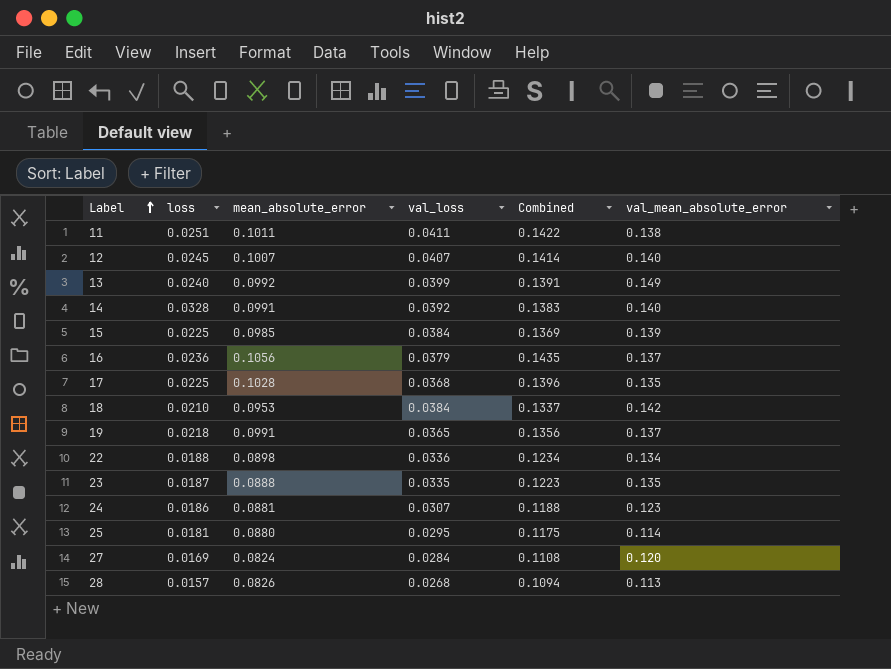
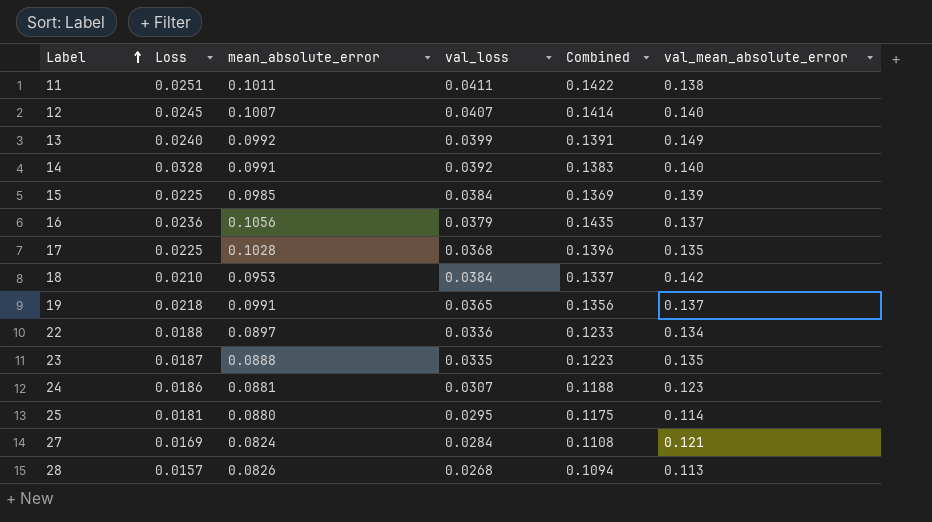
column name: loss -> Loss
22 | mean_absolute_error: 0.0898 -> 0.0897
22 | Combined: 0.1234 -> 0.1233
27 | val_mean_absolute_error: 0.120 -> 0.121

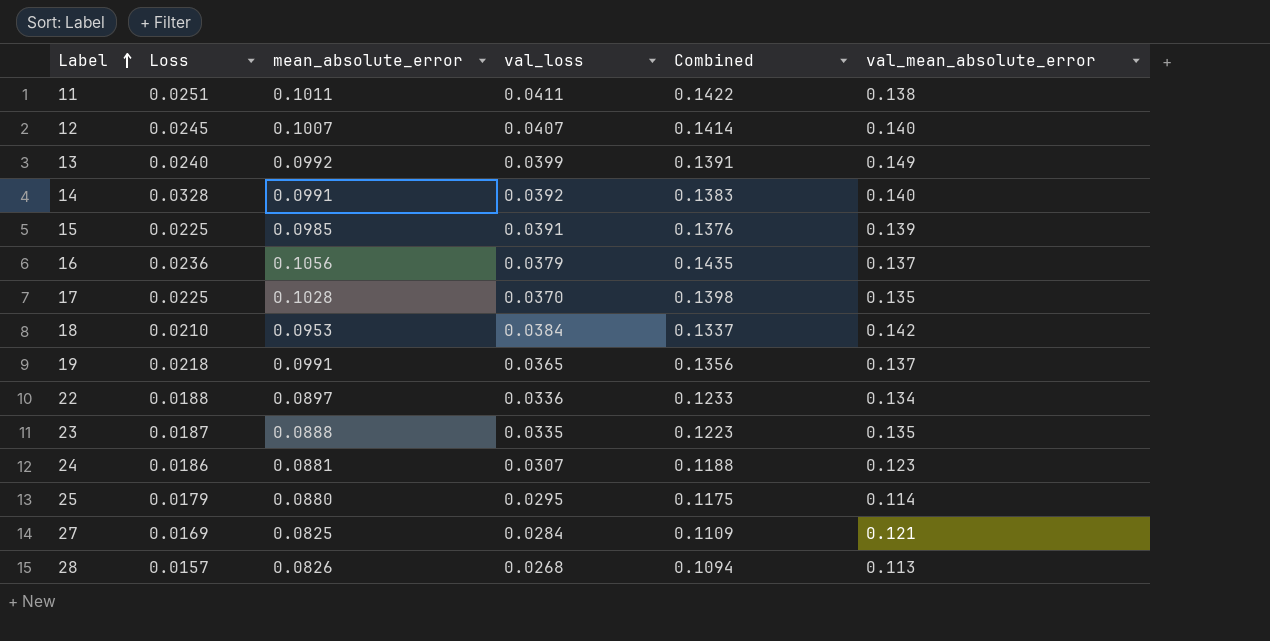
15 | val_loss: 0.0384 -> 0.0391
15 | Combined: 0.1369 -> 0.1376
17 | val_loss: 0.0368 -> 0.0370
17 | Combined: 0.1396 -> 0.1398
25 | Loss: 0.0181 -> 0.0179
27 | mean_absolute_error: 0.0824 -> 0.0825
27 | Combined: 0.1108 -> 0.1109

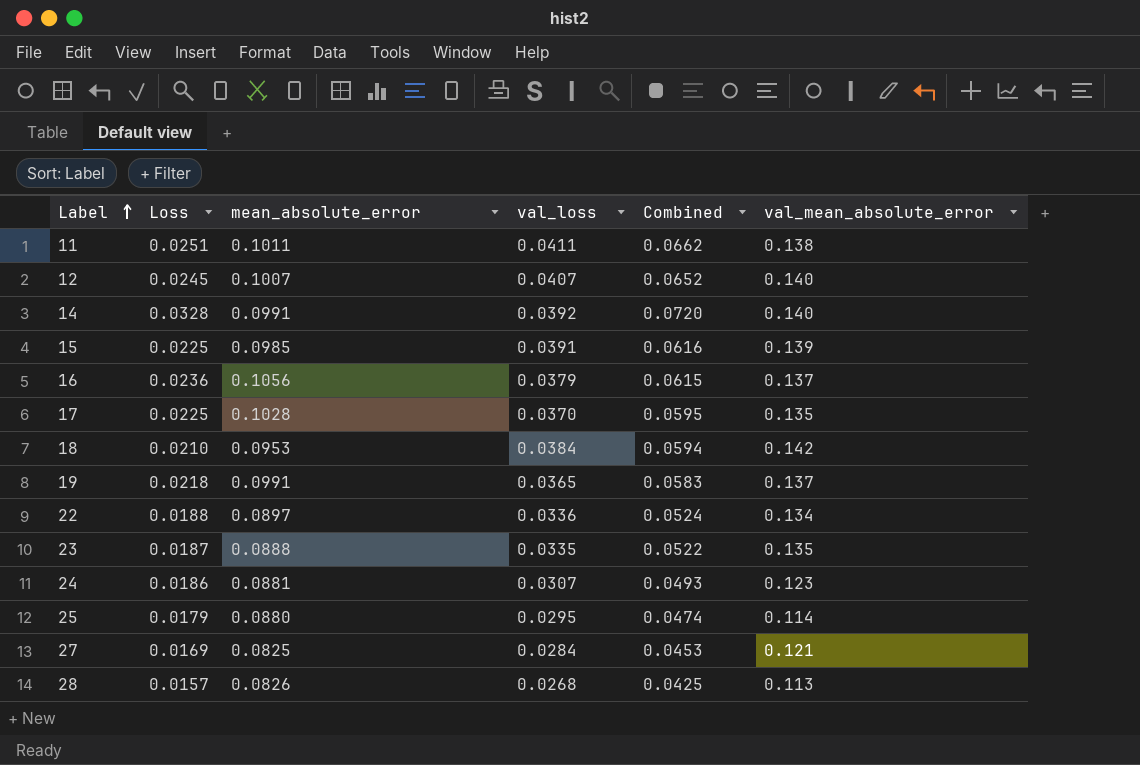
column Combined | formula: [mean_absolute_error] + [val_loss] -> [Loss] + [val_loss]
row 13: 0.0240 | 0.0992 | 0.0399 | 0.1391 | 0.149 -> none

